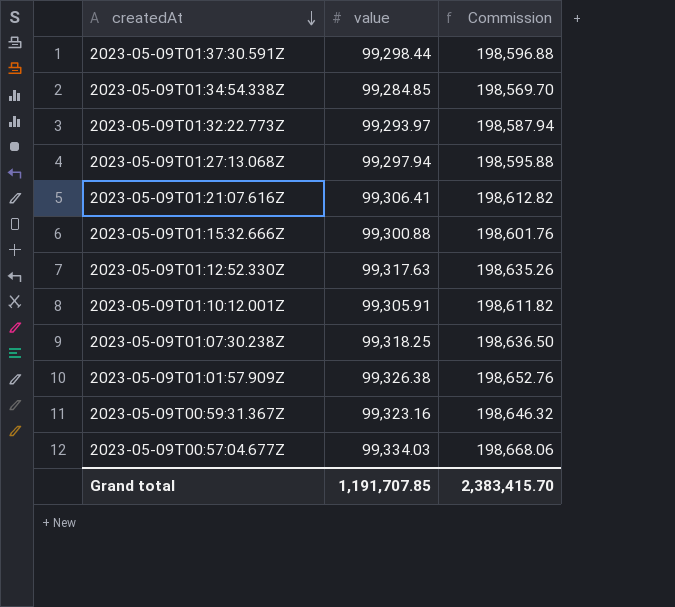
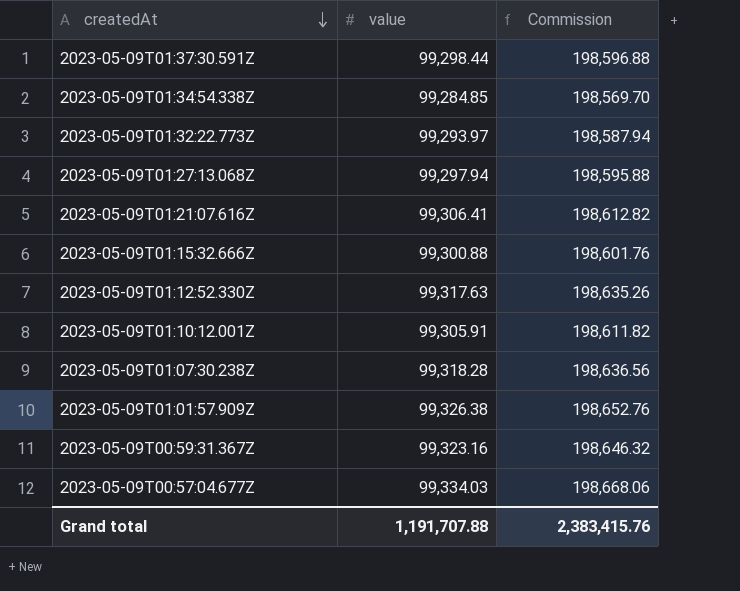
2023-05-09T01:07:30.238Z | value: 99,318.25 -> 99,318.28
2023-05-09T01:07:30.238Z | Commission: 198,636.50 -> 198,636.56
Grand total | value: 1,191,707.85 -> 1,191,707.88
Grand total | Commission: 2,383,415.70 -> 2,383,415.76

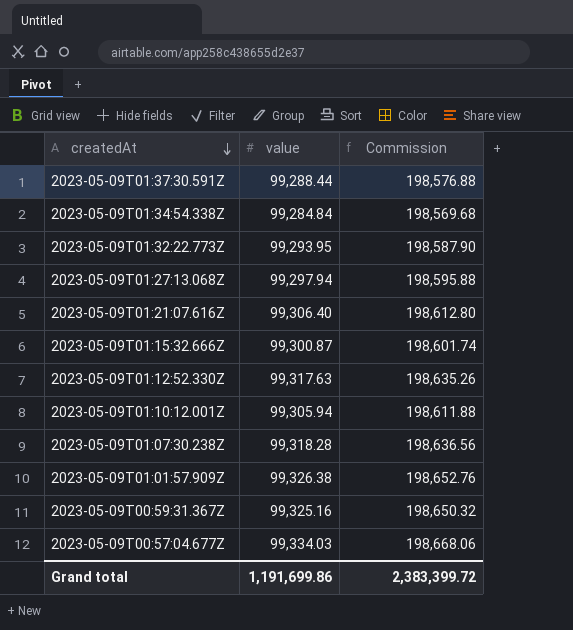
2023-05-09T01:37:30.591Z | value: 99,298.44 -> 99,288.44
2023-05-09T01:37:30.591Z | Commission: 198,596.88 -> 198,576.88
2023-05-09T01:34:54.338Z | value: 99,284.85 -> 99,284.84
2023-05-09T01:34:54.338Z | Commission: 198,569.70 -> 198,569.68
2023-05-09T01:32:22.773Z | value: 99,293.97 -> 99,293.95
2023-05-09T01:32:22.773Z | Commission: 198,587.94 -> 198,587.90
2023-05-09T01:21:07.616Z | value: 99,306.41 -> 99,306.40
2023-05-09T01:21:07.616Z | Commission: 198,612.82 -> 198,612.80
2023-05-09T01:15:32.666Z | value: 99,300.88 -> 99,300.87
2023-05-09T01:15:32.666Z | Commission: 198,601.76 -> 198,601.74
2023-05-09T01:10:12.001Z | value: 99,305.91 -> 99,305.94
2023-05-09T01:10:12.001Z | Commission: 198,611.82 -> 198,611.88
2023-05-09T00:59:31.367Z | value: 99,323.16 -> 99,325.16
2023-05-09T00:59:31.367Z | Commission: 198,646.32 -> 198,650.32
Grand total | value: 1,191,707.88 -> 1,191,699.86
Grand total | Commission: 2,383,415.76 -> 2,383,399.72

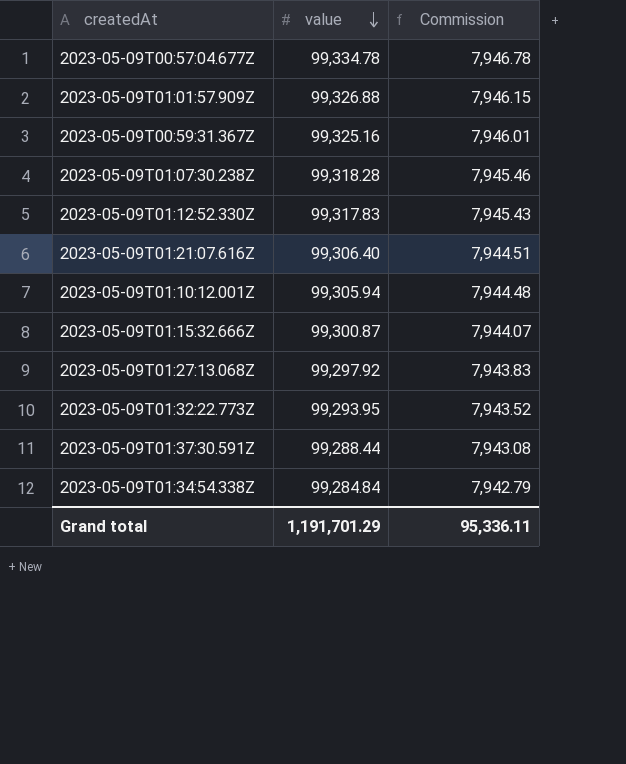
row order: createdAt descending -> value descending
column Commission | formula: [value] * 2 -> [value] * 0.08
2023-05-09T00:57:04.677Z | value: 99,334.03 -> 99,334.78
2023-05-09T01:01:57.909Z | value: 99,326.38 -> 99,326.88
2023-05-09T01:12:52.330Z | value: 99,317.63 -> 99,317.83
2023-05-09T01:27:13.068Z | value: 99,297.94 -> 99,297.92
Grand total | value: 1,191,699.86 -> 1,191,701.29
Grand total | Commission: 2,383,399.72 -> 95,336.11

